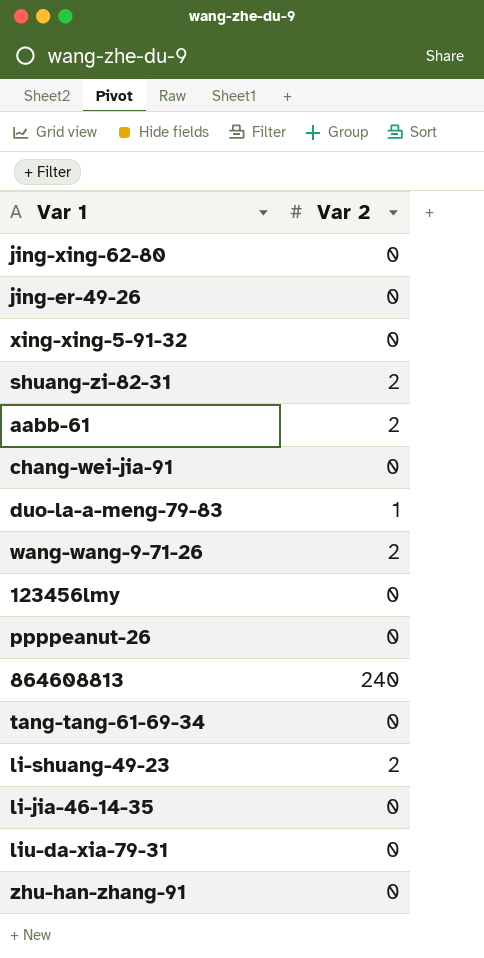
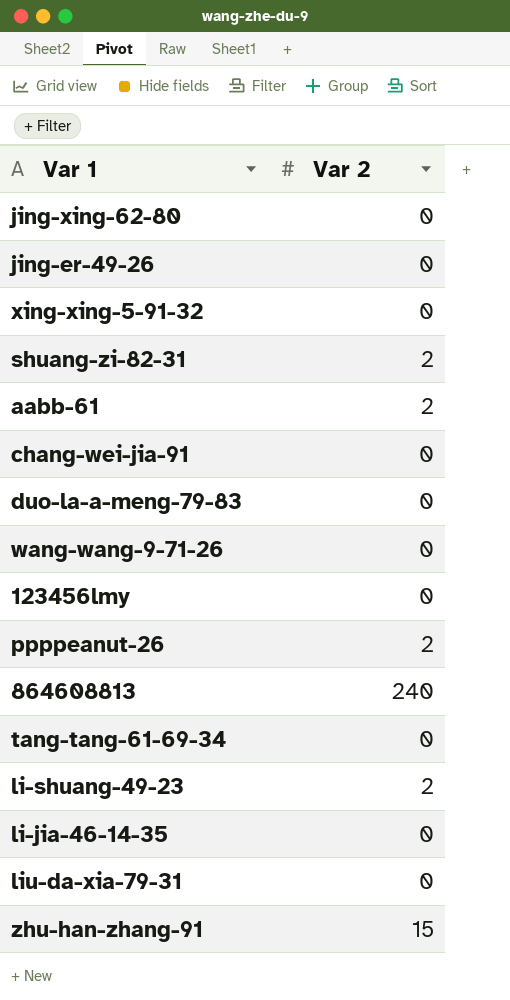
duo-la-a-meng-79-83 | Var 2: 1 -> 0
wang-wang-9-71-26 | Var 2: 2 -> 0
ppppeanut-26 | Var 2: 0 -> 2
zhu-han-zhang-91 | Var 2: 0 -> 15

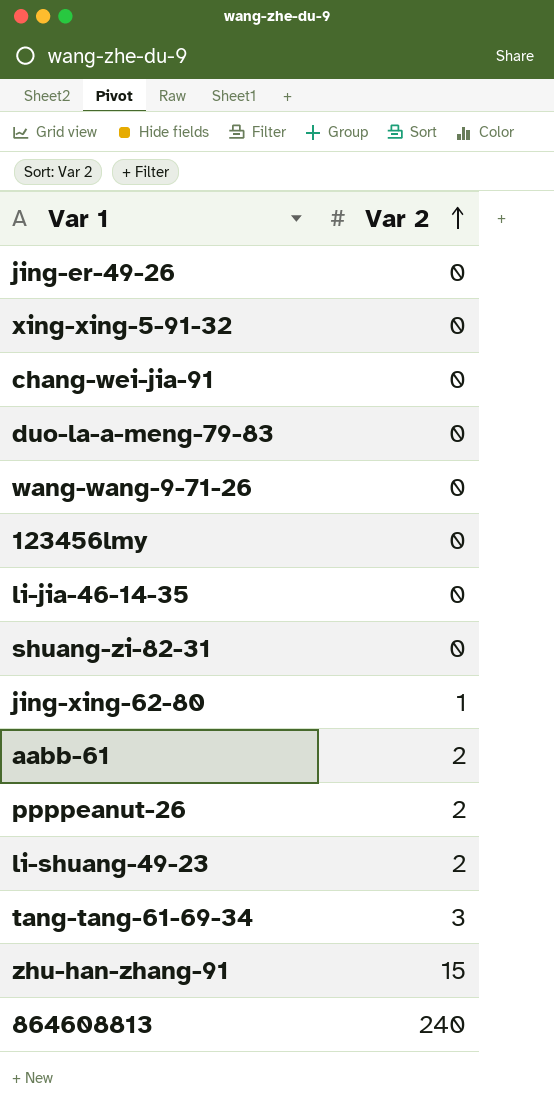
row order: none -> Var 2 ascending
row liu-da-xia-79-31: 0 -> none
shuang-zi-82-31 | Var 2: 2 -> 0
jing-xing-62-80 | Var 2: 0 -> 1
tang-tang-61-69-34 | Var 2: 0 -> 3

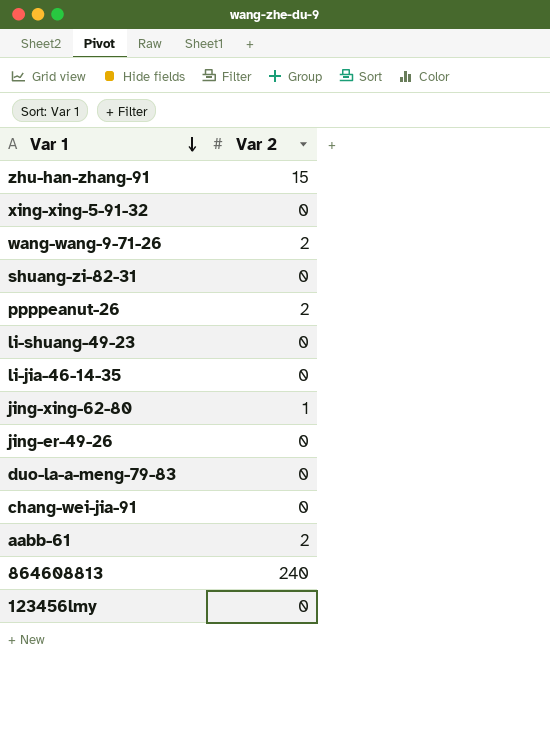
row order: Var 2 ascending -> Var 1 descending
row tang-tang-61-69-34: 3 -> none
wang-wang-9-71-26 | Var 2: 0 -> 2
li-shuang-49-23 | Var 2: 2 -> 0

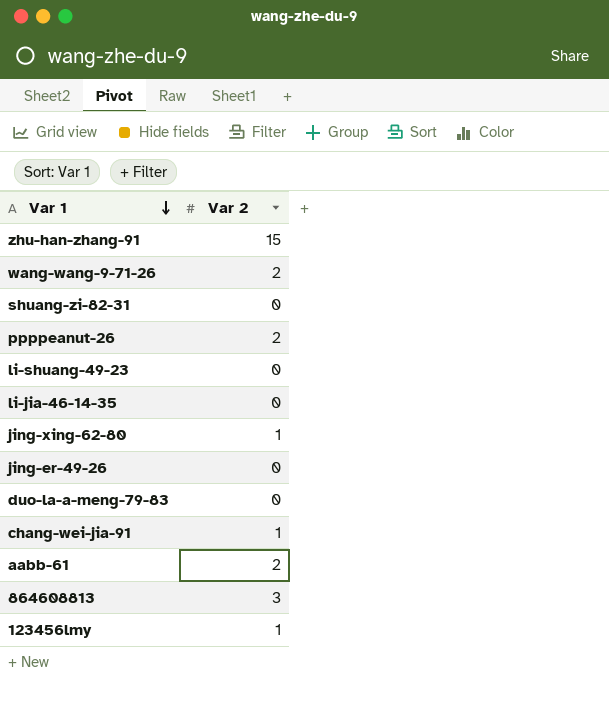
row xing-xing-5-91-32: 0 -> none
chang-wei-jia-91 | Var 2: 0 -> 1
864608813 | Var 2: 240 -> 3
123456lmy | Var 2: 0 -> 1

